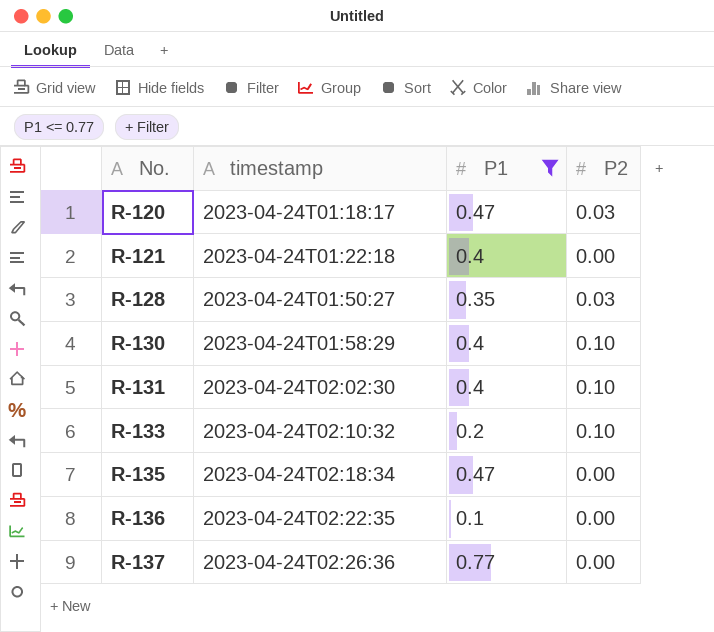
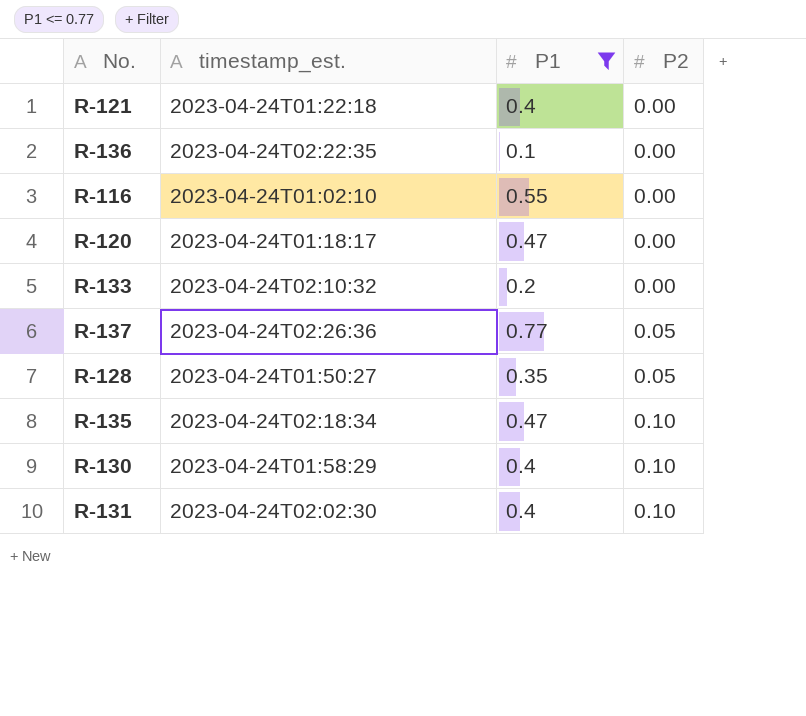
row order: No. ascending -> P2 ascending
column name: timestamp -> timestamp_est.
row R-116: none -> 2023-04-24T01:02:10 | 0.55 | 0.00
R-120 | P2: 0.03 -> 0.00
R-133 | P2: 0.10 -> 0.00
R-137 | P2: 0.00 -> 0.05
R-128 | P2: 0.03 -> 0.05
R-135 | P2: 0.00 -> 0.10

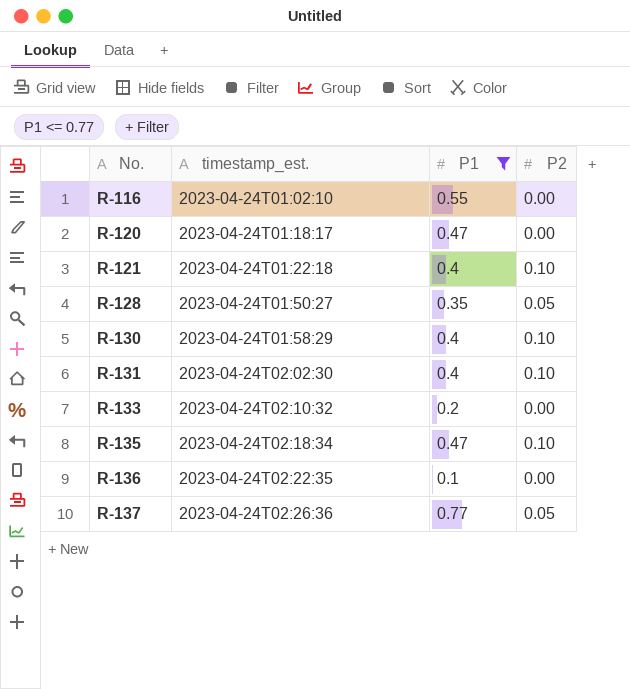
row order: P2 ascending -> No. ascending
R-121 | P2: 0.00 -> 0.10

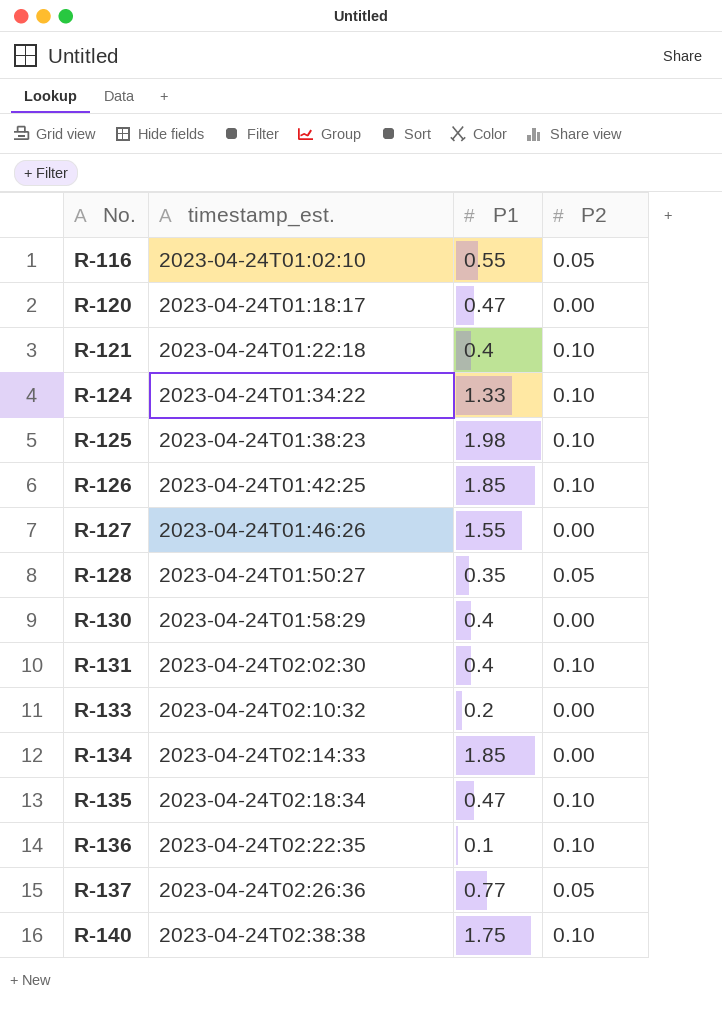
filter: P1 <= 0.77 -> none
R-116 | P2: 0.00 -> 0.05
R-130 | P2: 0.10 -> 0.00
R-136 | P2: 0.00 -> 0.10

